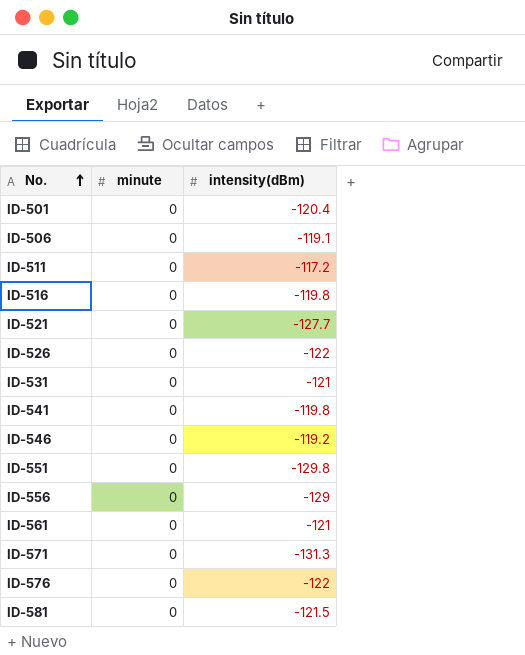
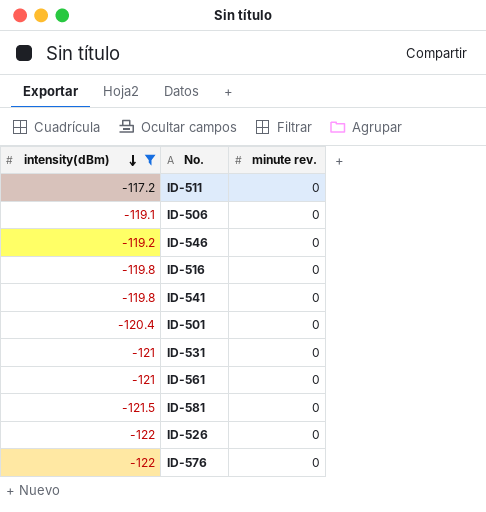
filter: none -> intensity(dBm) >= -122
row order: No. ascending -> intensity(dBm) descending
column intensity(dBm) | position: 3 -> 1
column name: minute -> minute rev.

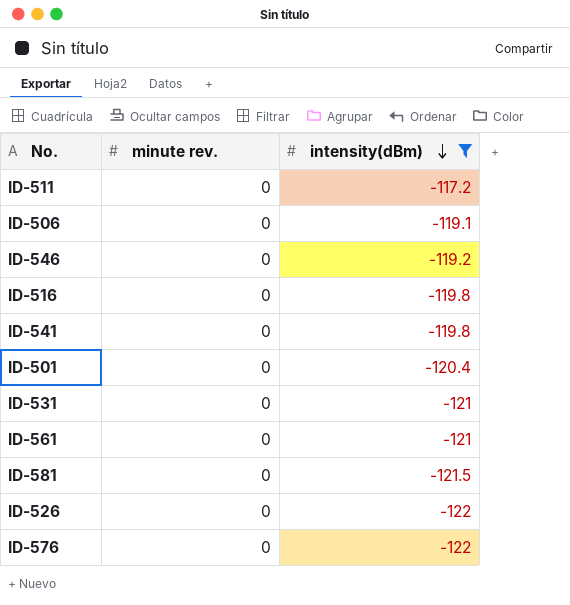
column intensity(dBm) | position: 1 -> 3

